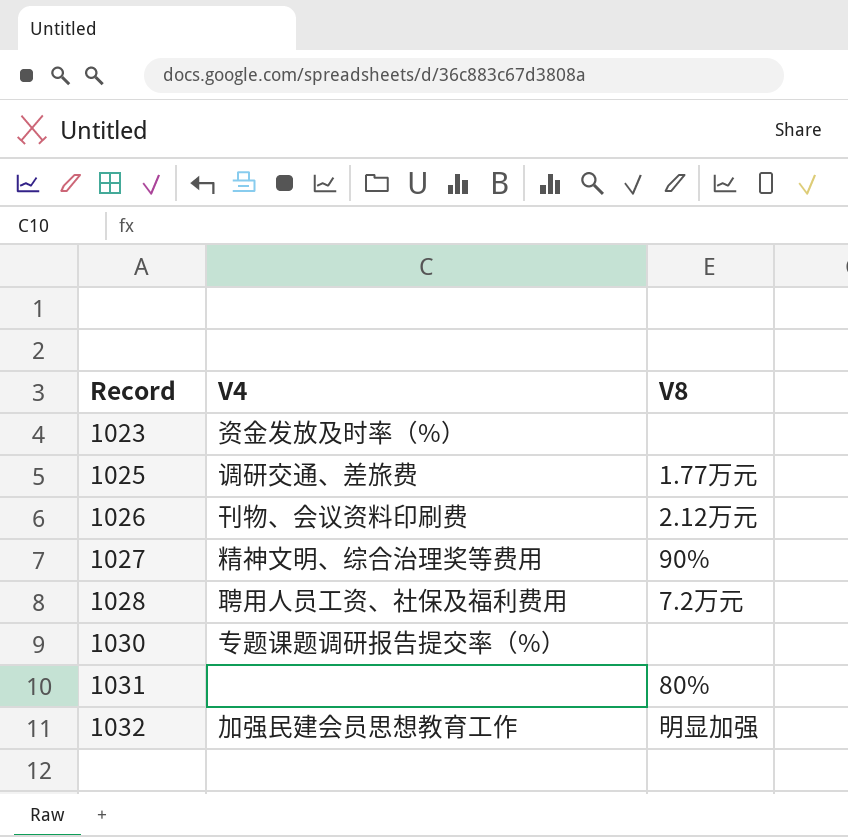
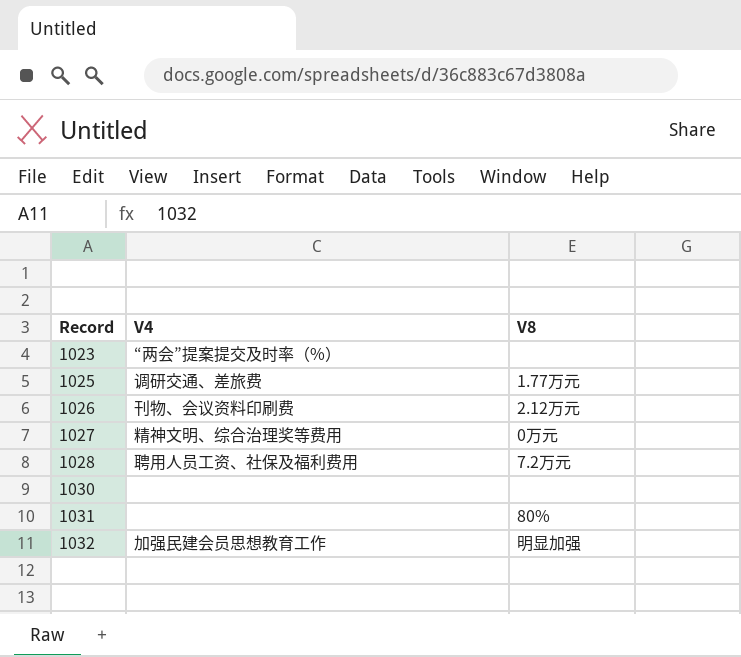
1023 | V4: 资金发放及时率（%） -> “两会”提案提交及时率（%）
1027 | V8: 90% -> 0万元
1030 | V4: 专题课题调研报告提交率（%） -> none

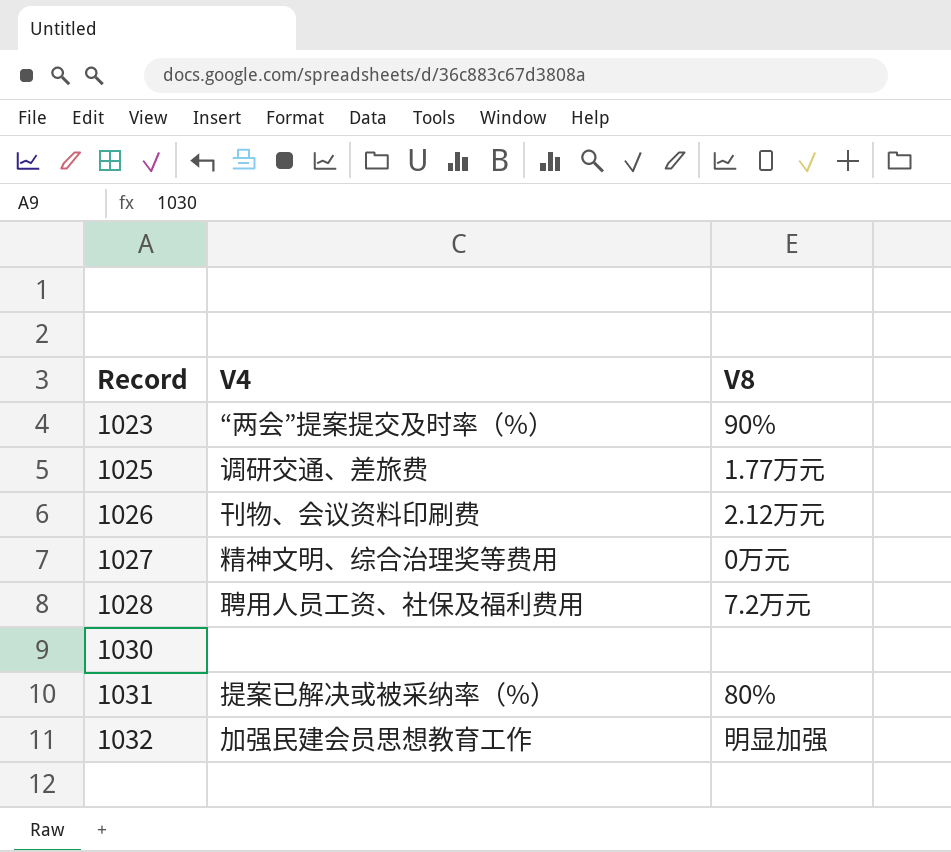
1023 | V8: none -> 90%
1031 | V4: none -> 提案已解决或被采纳率（%）

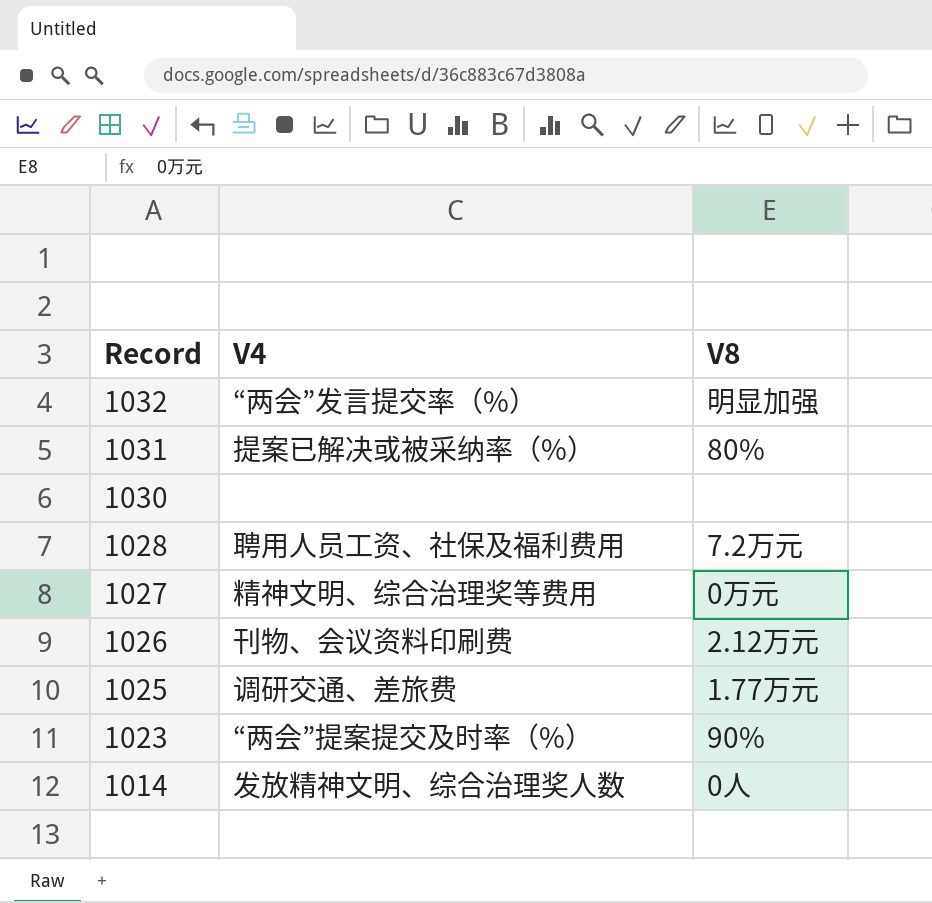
row order: Record ascending -> Record descending
1032 | V4: 加强民建会员思想教育工作 -> “两会”发言提交率（%）
row 1014: none -> 发放精神文明、综合治理奖人数 | 0人

